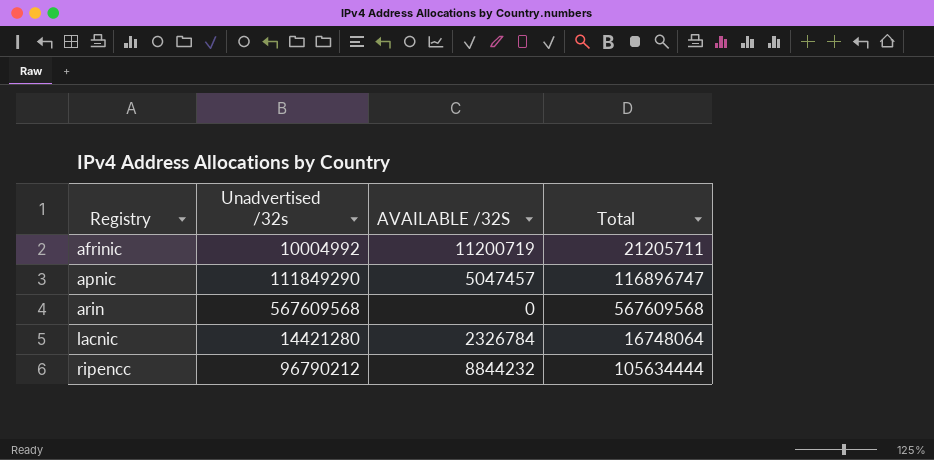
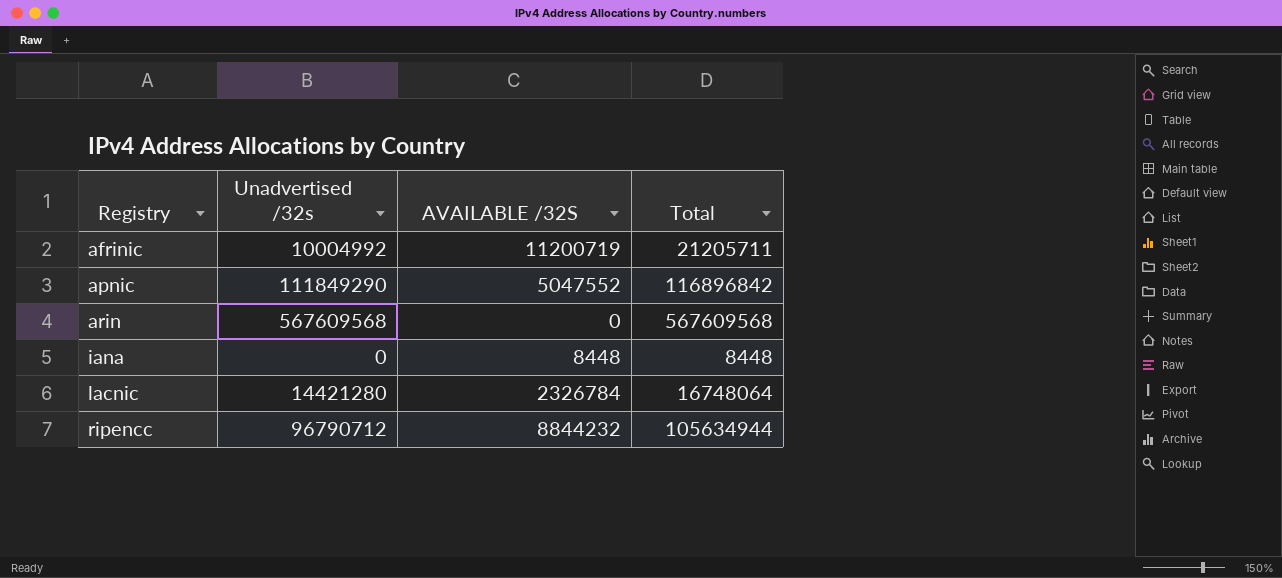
apnic | AVAILABLE /32S: 5047457 -> 5047552
apnic | Total: 116896747 -> 116896842
row iana: none -> 0 | 8448 | 8448
ripencc | Unadvertised /32s: 96790212 -> 96790712
ripencc | Total: 105634444 -> 105634944

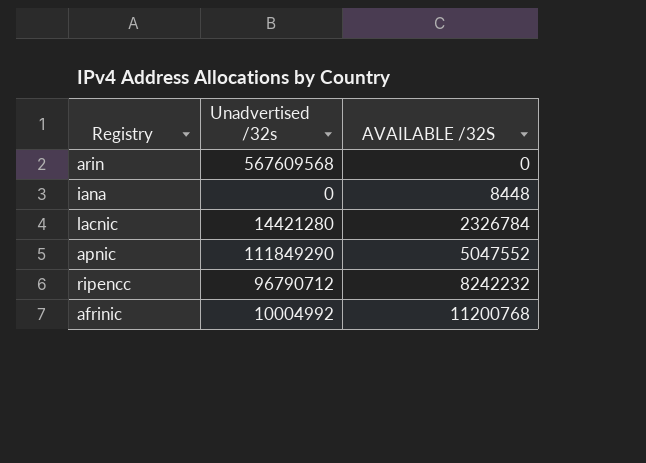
row order: Registry ascending -> AVAILABLE /32S ascending
column Total | formula: [Unadvertised /32s] + [AVAILABLE /32S] -> none
ripencc | AVAILABLE /32S: 8844232 -> 8242232
afrinic | AVAILABLE /32S: 11200719 -> 11200768

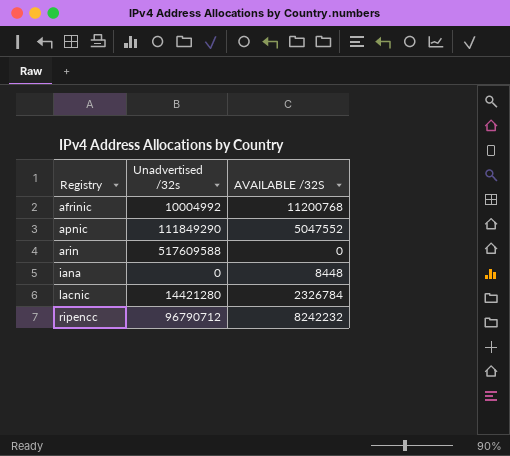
row order: AVAILABLE /32S ascending -> Registry ascending
arin | Unadvertised /32s: 567609568 -> 517609588

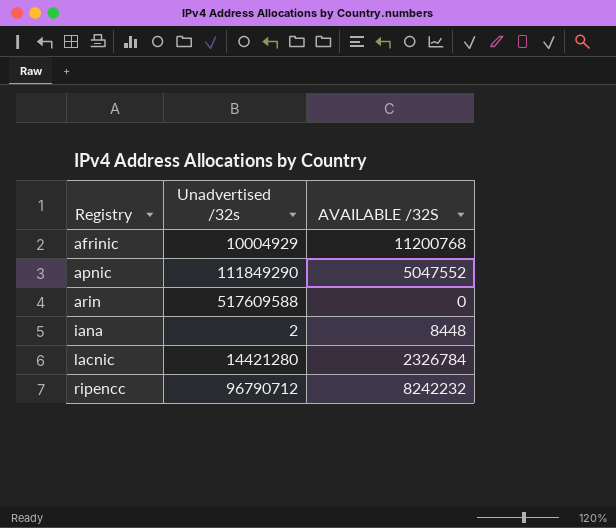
afrinic | Unadvertised /32s: 10004992 -> 10004929
iana | Unadvertised /32s: 0 -> 2

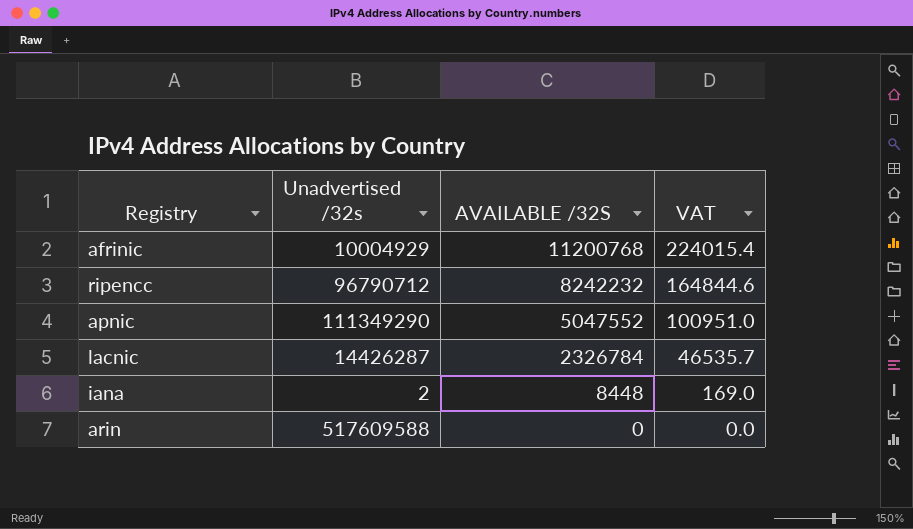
row order: Registry ascending -> AVAILABLE /32S descending
column VAT | formula: none -> [AVAILABLE /32S] * 0.02
apnic | Unadvertised /32s: 111849290 -> 111349290
lacnic | Unadvertised /32s: 14421280 -> 14426287

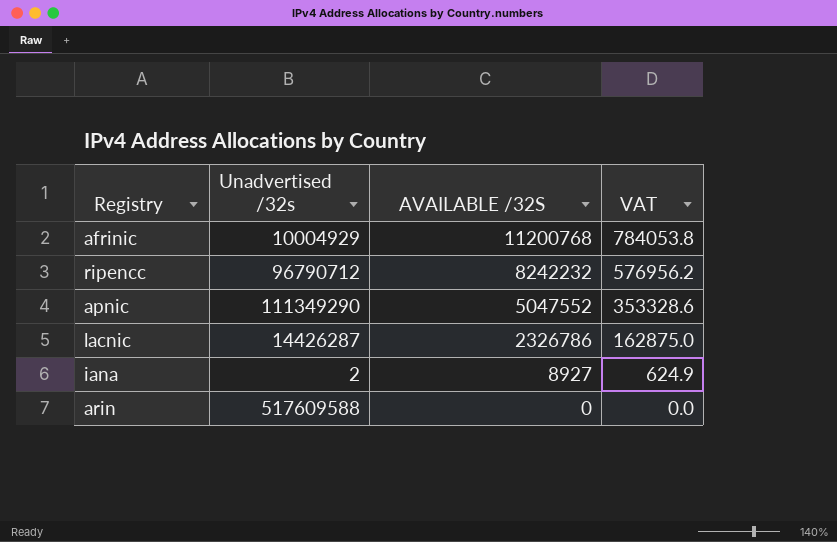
column VAT | formula: [AVAILABLE /32S] * 0.02 -> [AVAILABLE /32S] * 0.07
lacnic | AVAILABLE /32S: 2326784 -> 2326786
iana | AVAILABLE /32S: 8448 -> 8927

